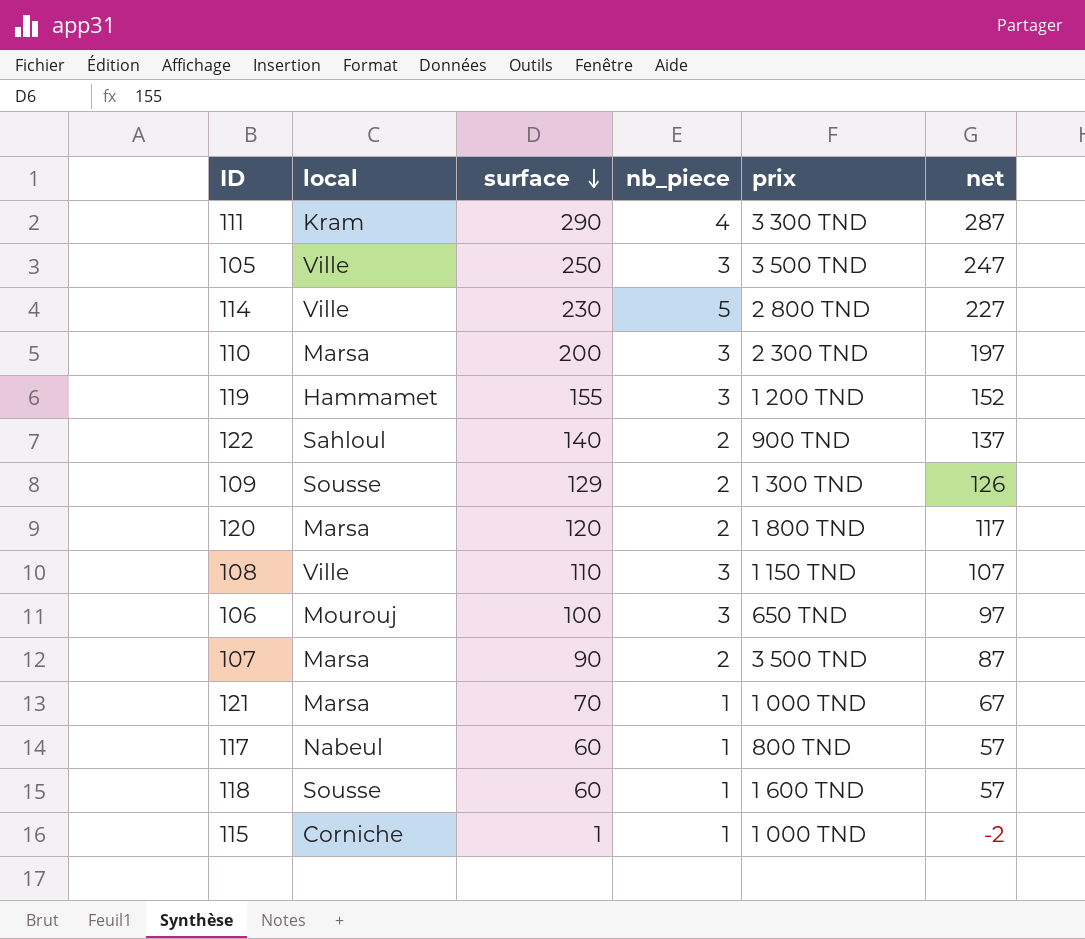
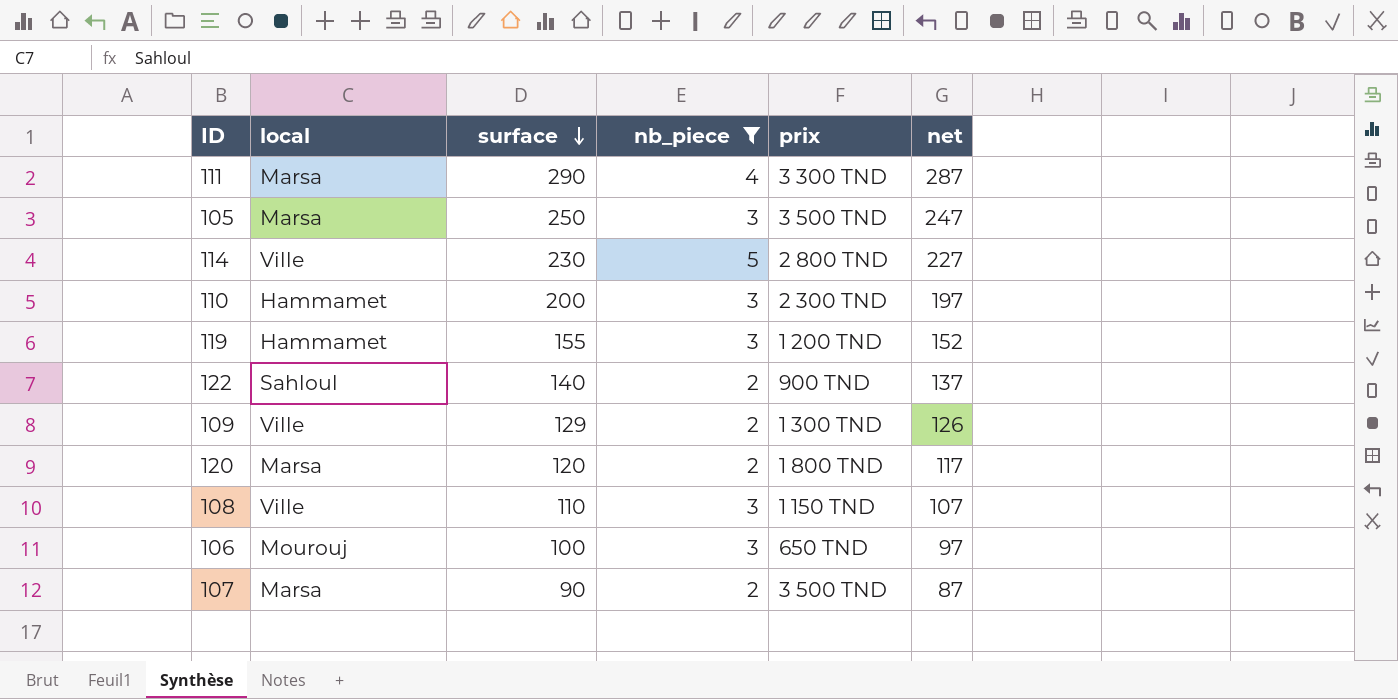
filter: none -> nb_piece != 1
111 | local: Kram -> Marsa
105 | local: Ville -> Marsa
110 | local: Marsa -> Hammamet
109 | local: Sousse -> Ville

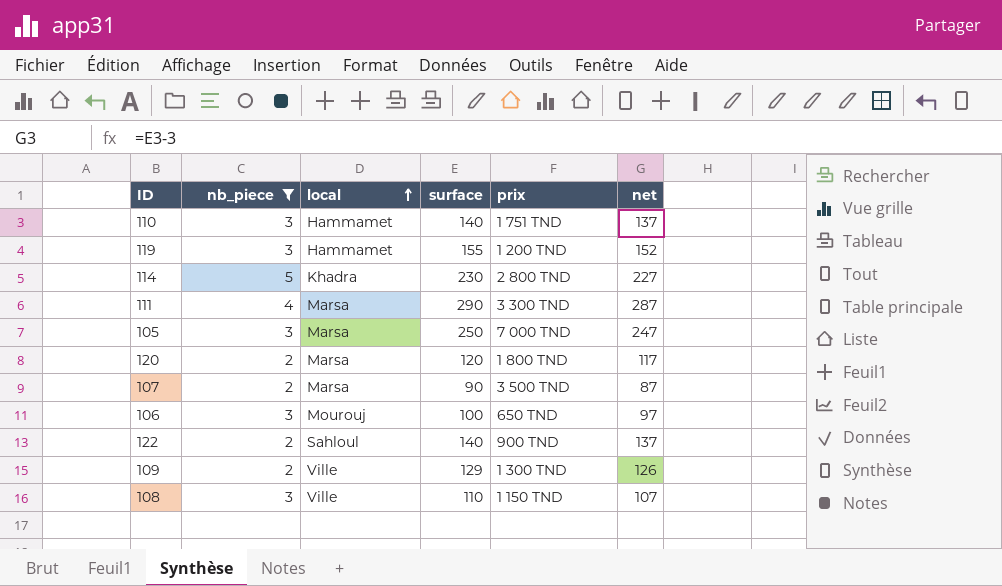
row order: surface descending -> local ascending
column nb_piece | position: 4 -> 2
110 | surface: 200 -> 140
110 | prix: 2 300 TND -> 1 751 TND
110 | net: 197 -> 137
114 | local: Ville -> Khadra
105 | prix: 3 500 TND -> 7 000 TND

